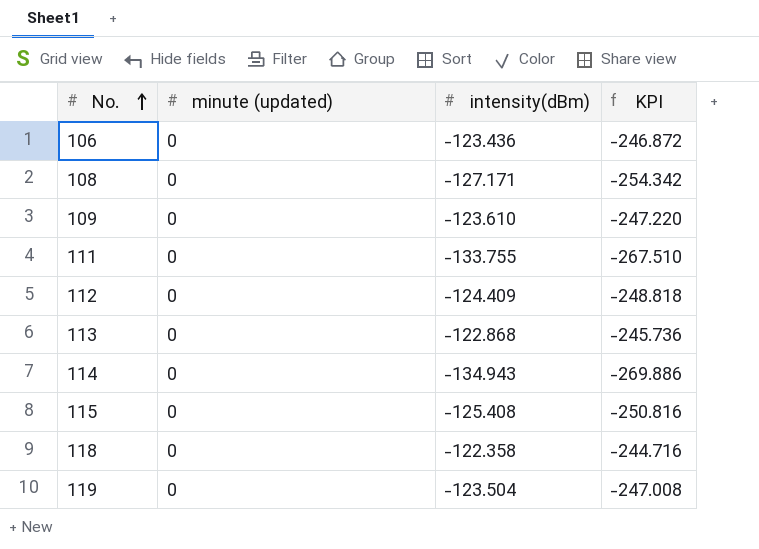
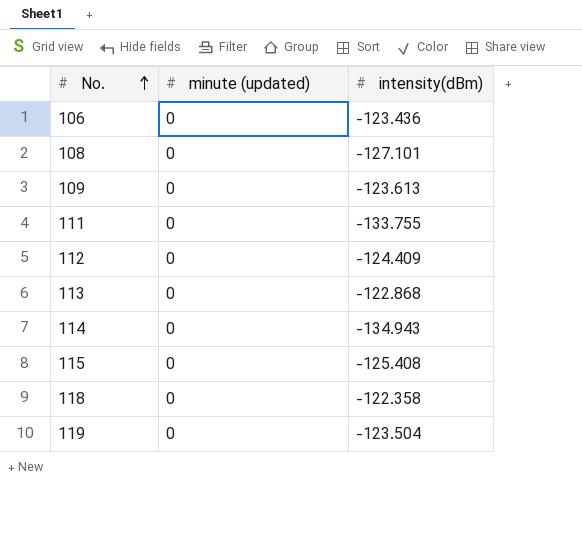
column KPI | formula: [intensity(dBm)] * 2 -> none
108 | intensity(dBm): -127.171 -> -127.101
109 | intensity(dBm): -123.610 -> -123.613

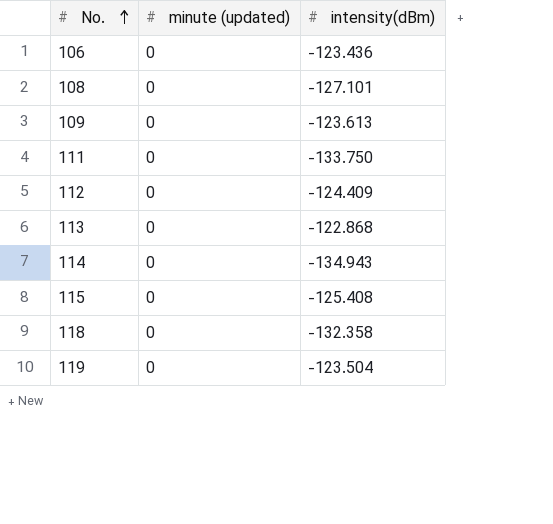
111 | intensity(dBm): -133.755 -> -133.750
118 | intensity(dBm): -122.358 -> -132.358

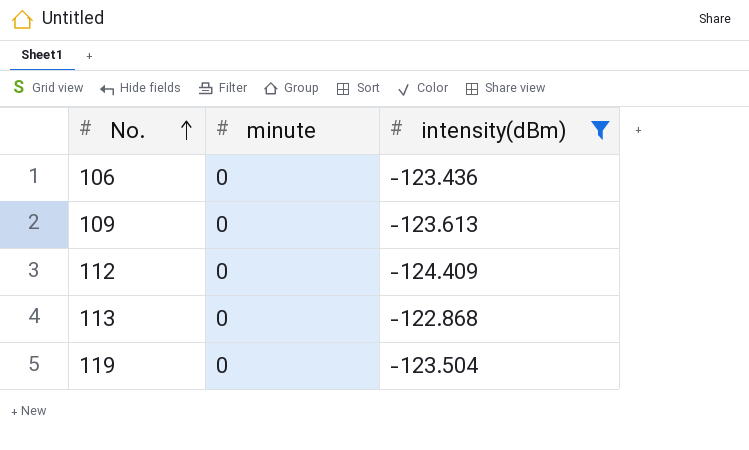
filter: none -> intensity(dBm) >= -124.409
column name: minute (updated) -> minute

